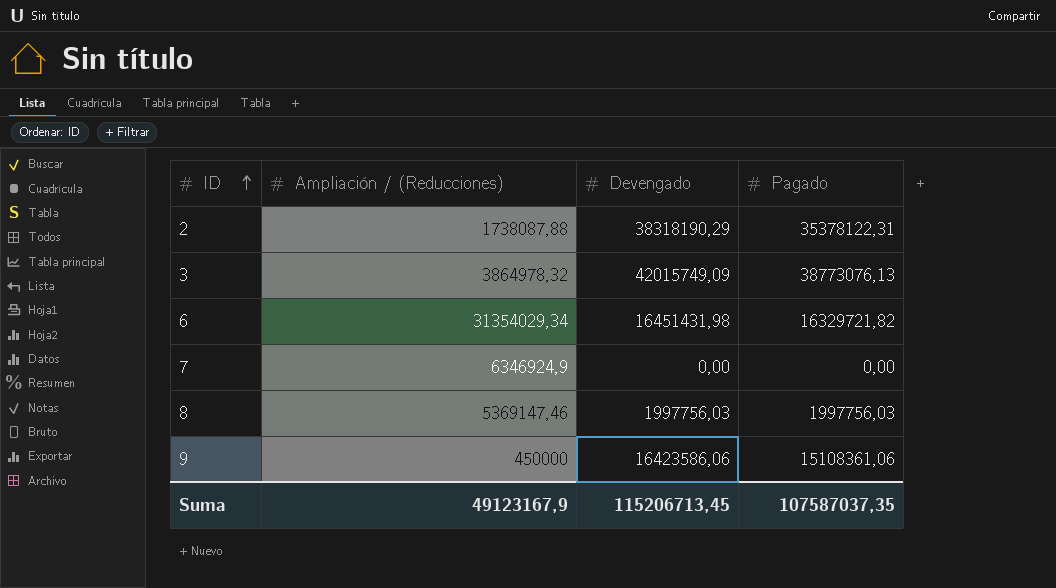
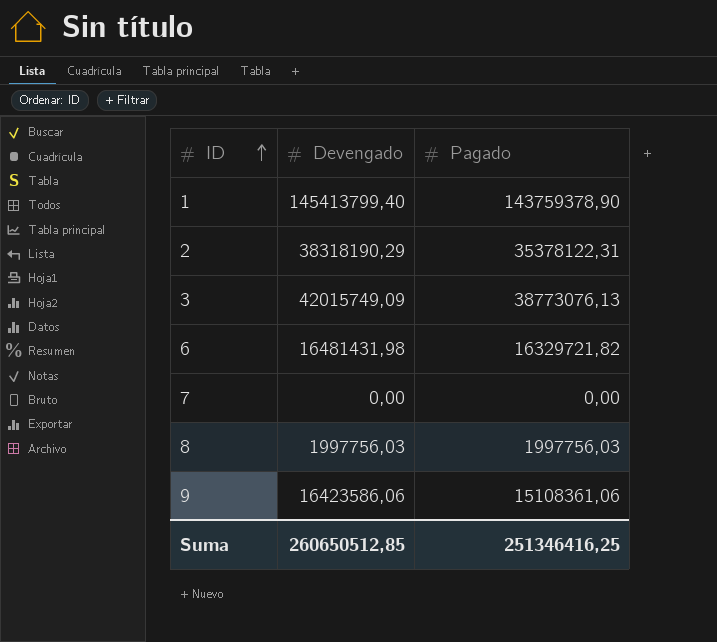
column Ampliación / (Reducciones) | position: 2 -> none
row 1: none -> 145413799,40 | 143759378,90
6 | Devengado: 16451431,98 -> 16481431,98
Suma | Devengado: 115206713,45 -> 260650512,85
Suma | Pagado: 107587037,35 -> 251346416,25

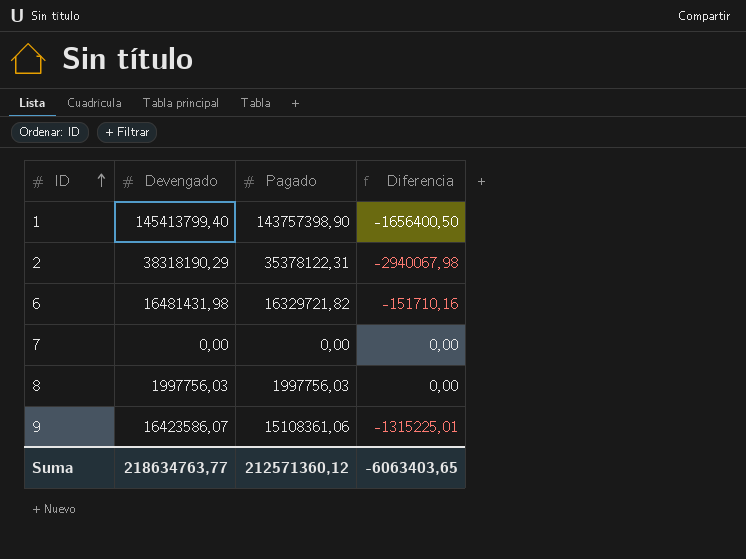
column Diferencia | formula: none -> [Pagado] - [Devengado]
row 3: 42015749,09 | 38773076,13 -> none
1 | Pagado: 143759378,90 -> 143757398,90
9 | Devengado: 16423586,06 -> 16423586,07
Suma | Devengado: 260650512,85 -> 218634763,77
Suma | Pagado: 251346416,25 -> 212571360,12

